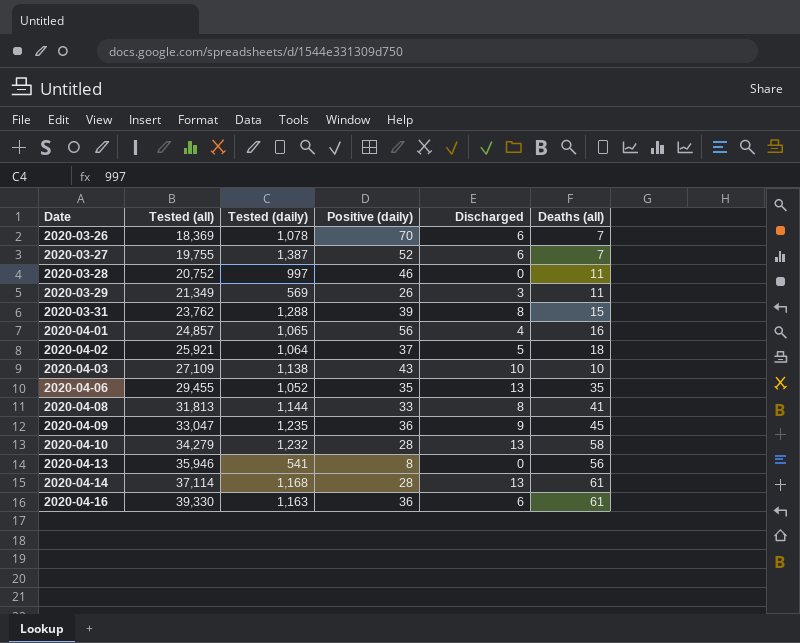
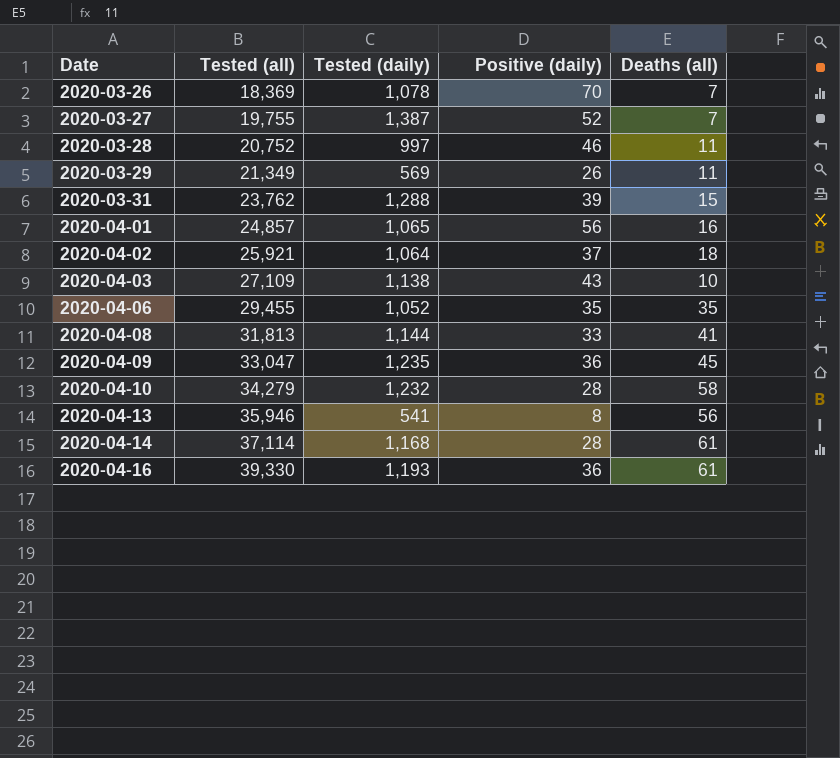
column Discharged | position: 5 -> none
2020-04-16 | Tested (daily): 1,163 -> 1,193

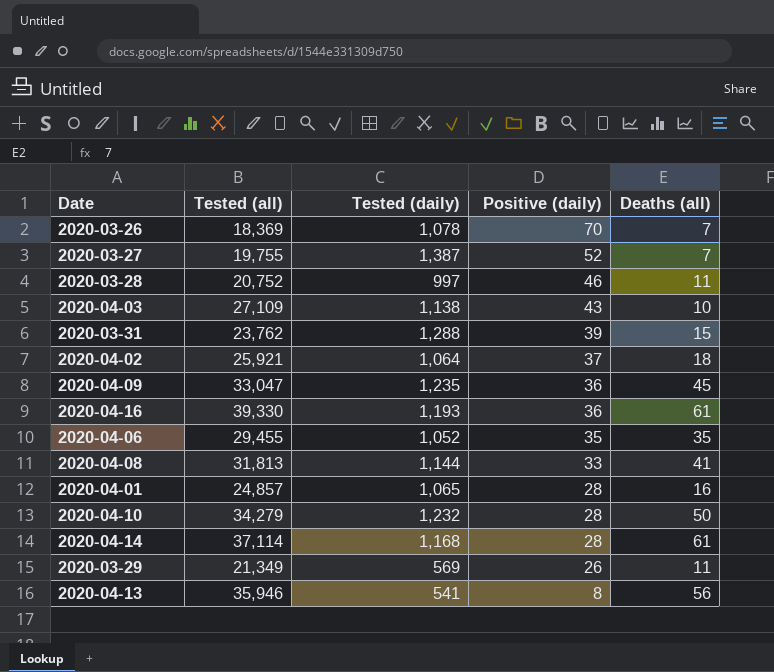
row order: Date ascending -> Positive (daily) descending
2020-04-01 | Positive (daily): 56 -> 28
2020-04-10 | Deaths (all): 58 -> 50

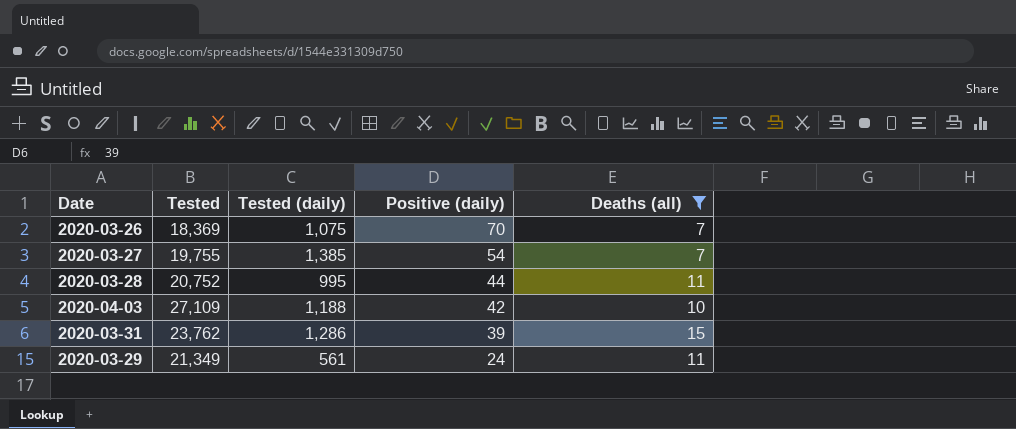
filter: none -> Deaths (all) <= 15
column name: Tested (all) -> Tested
2020-03-26 | Tested (daily): 1,078 -> 1,075
2020-03-27 | Tested (daily): 1,387 -> 1,385
2020-03-27 | Positive (daily): 52 -> 54
2020-03-28 | Tested (daily): 997 -> 995
2020-03-28 | Positive (daily): 46 -> 44
2020-04-03 | Tested (daily): 1,138 -> 1,188
2020-04-03 | Positive (daily): 43 -> 42
2020-03-31 | Tested (daily): 1,288 -> 1,286
2020-03-29 | Tested (daily): 569 -> 561
2020-03-29 | Positive (daily): 26 -> 24

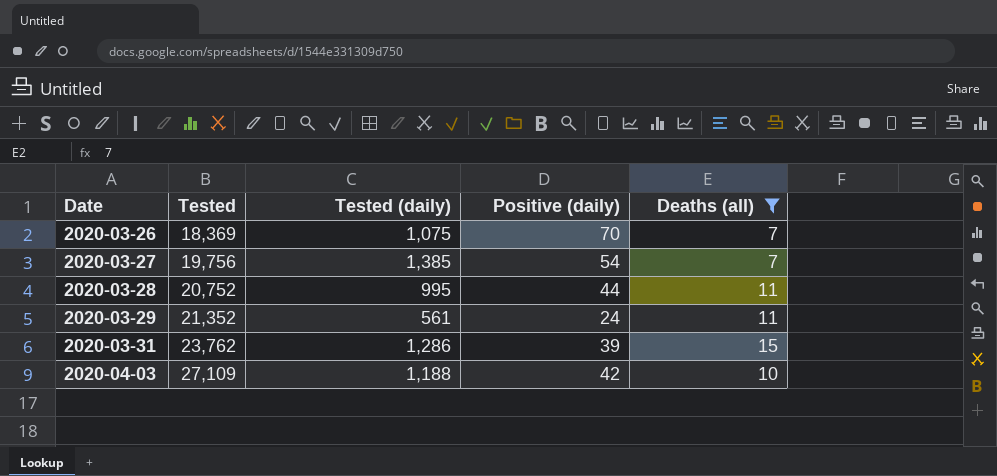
row order: Positive (daily) descending -> Date ascending
2020-03-27 | Tested: 19,755 -> 19,756
2020-03-29 | Tested: 21,349 -> 21,352

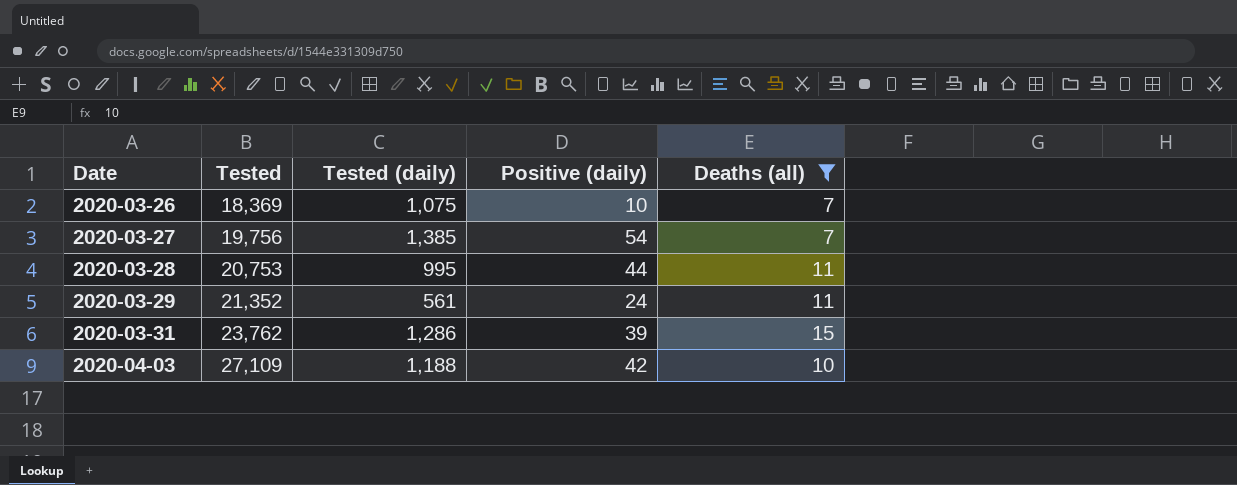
2020-03-26 | Positive (daily): 70 -> 10
2020-03-28 | Tested: 20,752 -> 20,753

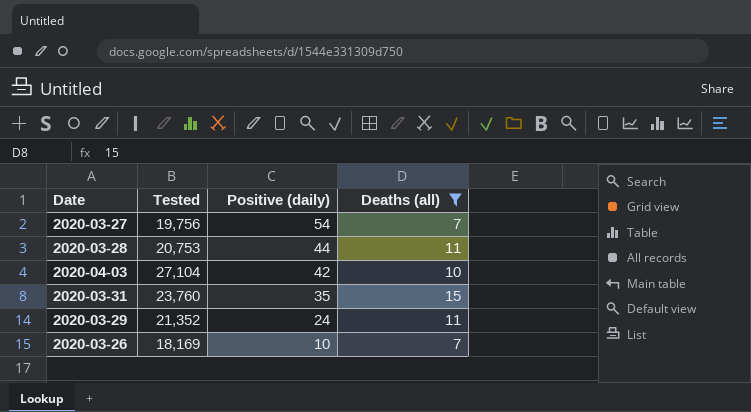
row order: Date ascending -> Positive (daily) descending
column Tested (daily) | position: 3 -> none
2020-04-03 | Tested: 27,109 -> 27,104
2020-03-31 | Tested: 23,762 -> 23,760
2020-03-31 | Positive (daily): 39 -> 35
2020-03-26 | Tested: 18,369 -> 18,169

